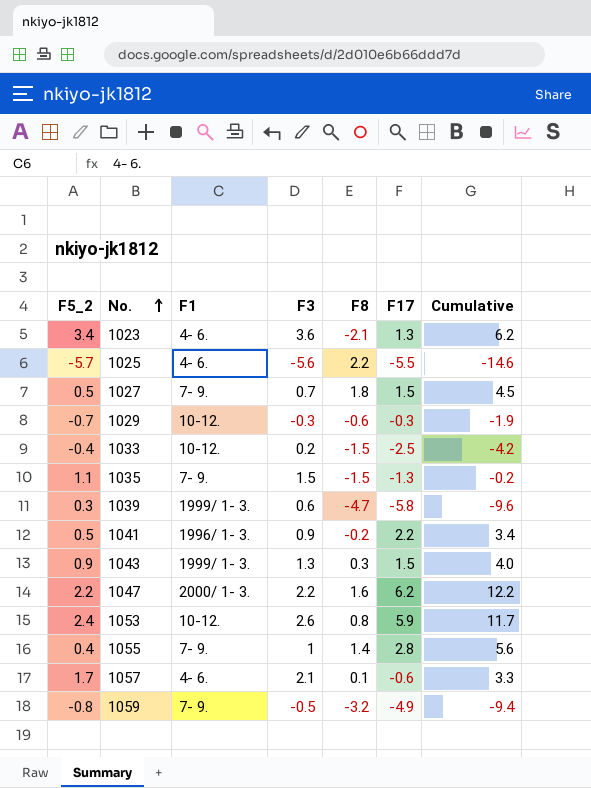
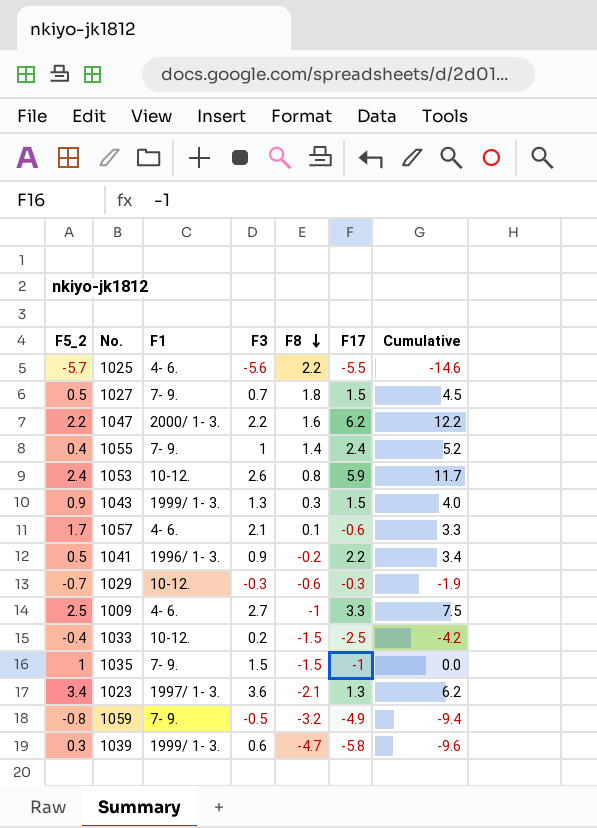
row order: No. ascending -> F8 descending
1055 | F17: 2.8 -> 2.4
1055 | Cumulative: 5.6 -> 5.2
row 1009: none -> 2.5 | 4- 6. | 2.7 | -1 | 3.3 | 7.5
1035 | F5_2: 1.1 -> 1
1035 | F17: -1.3 -> -1
1035 | Cumulative: -0.2 -> 0.0
1023 | F1: 4- 6. -> 1997/ 1- 3.

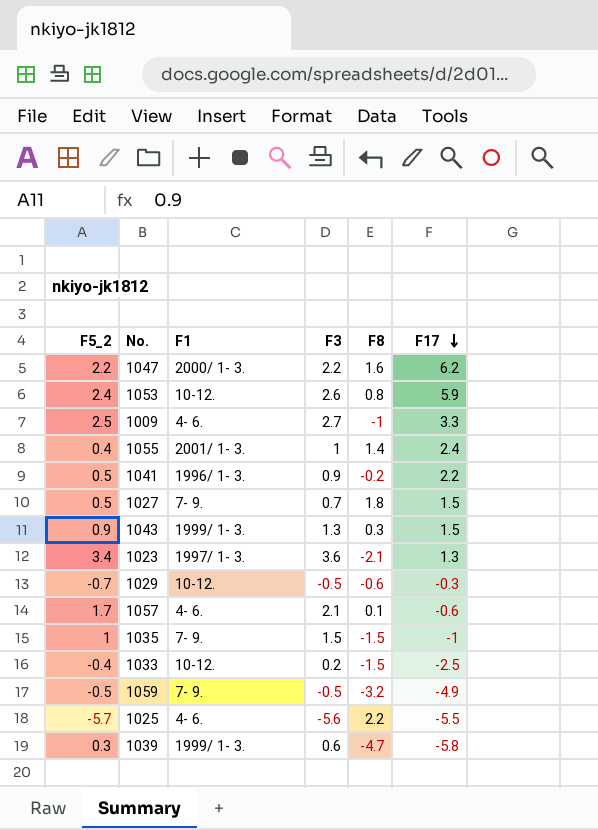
row order: F8 descending -> F17 descending
column Cumulative | formula: [F5_2] + [F3] + [F8] + [F17] -> none
1055 | F1: 7- 9. -> 2001/ 1- 3.
1029 | F3: -0.3 -> -0.5
1059 | F5_2: -0.8 -> -0.5

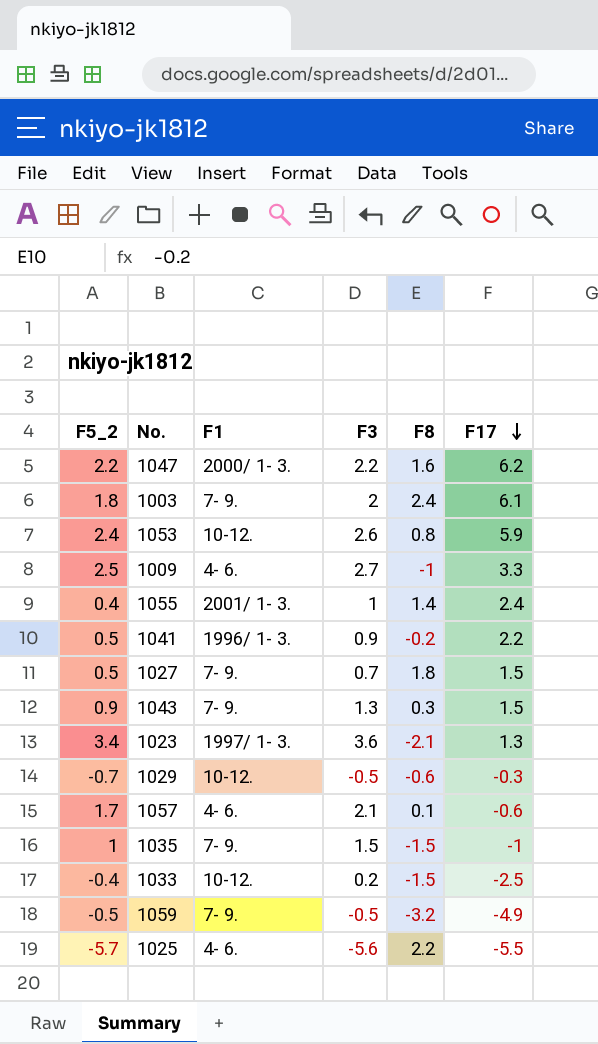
row 1039: 0.3 | 1999/ 1- 3. | 0.6 | -4.7 | -5.8 -> none
row 1003: none -> 1.8 | 7- 9. | 2 | 2.4 | 6.1
1043 | F1: 1999/ 1- 3. -> 7- 9.

